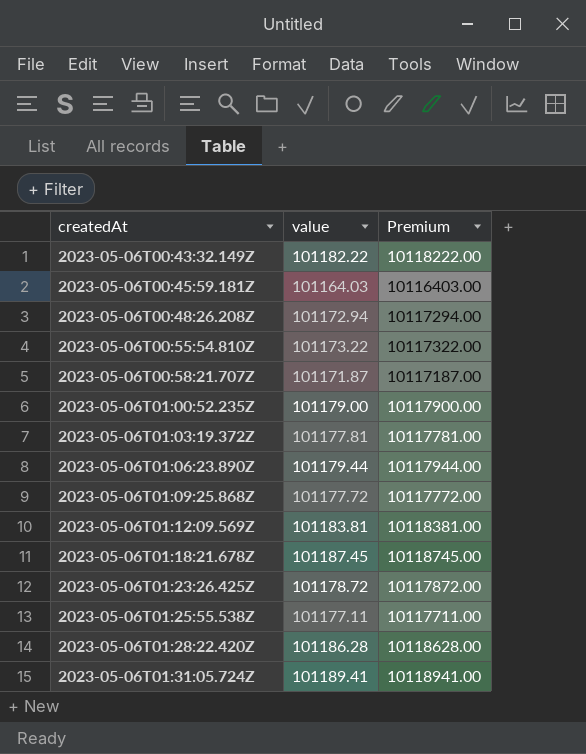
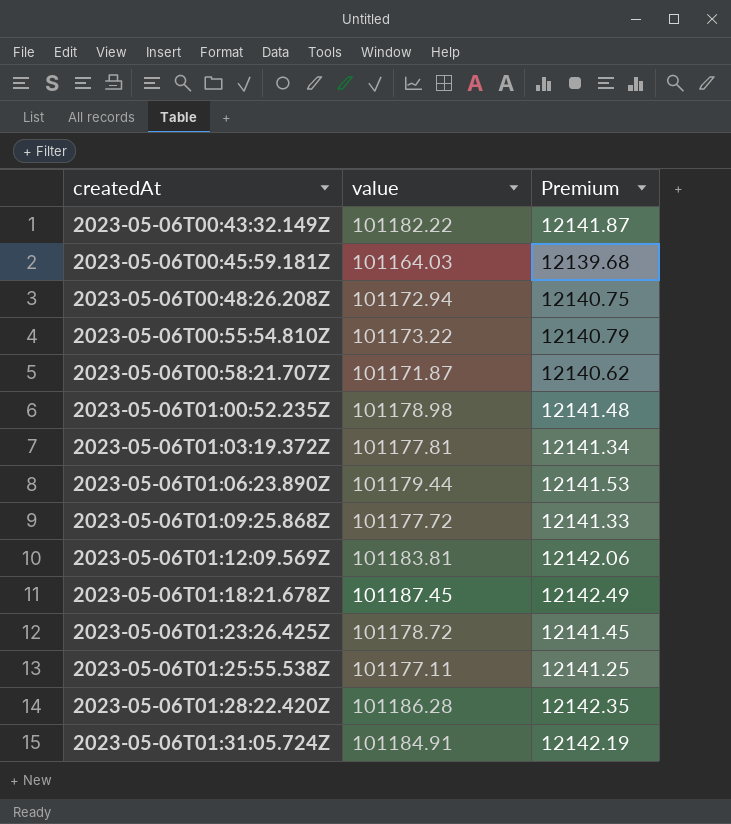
column Premium | formula: [value] * 100 -> [value] * 0.12
2023-05-06T01:00:52.235Z | value: 101179.00 -> 101178.98
2023-05-06T01:31:05.724Z | value: 101189.41 -> 101184.91

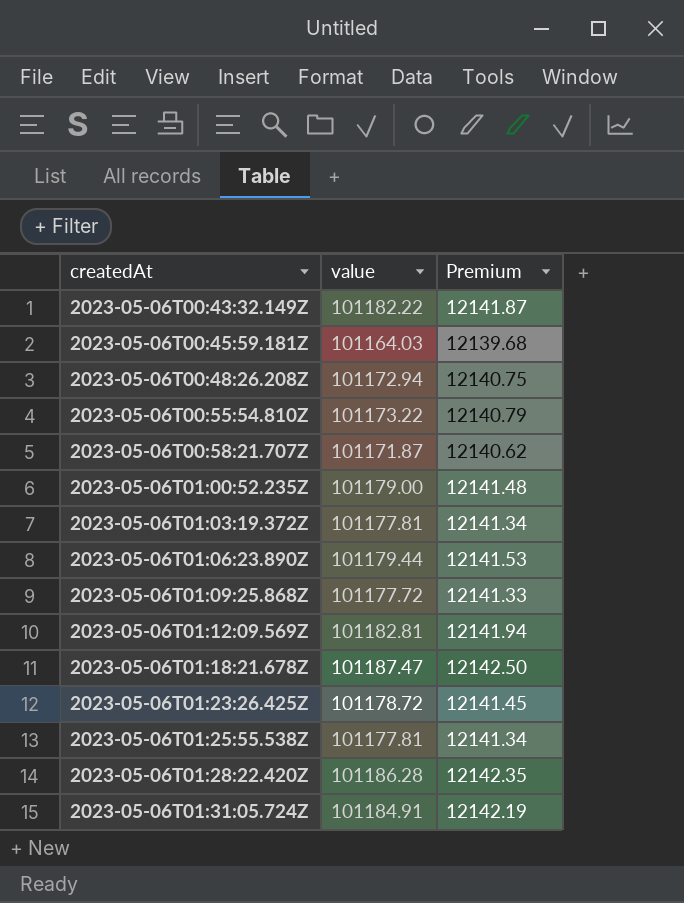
2023-05-06T01:00:52.235Z | value: 101178.98 -> 101179.00
2023-05-06T01:12:09.569Z | value: 101183.81 -> 101182.81
2023-05-06T01:12:09.569Z | Premium: 12142.06 -> 12141.94
2023-05-06T01:18:21.678Z | value: 101187.45 -> 101187.47
2023-05-06T01:18:21.678Z | Premium: 12142.49 -> 12142.50
2023-05-06T01:25:55.538Z | value: 101177.11 -> 101177.81
2023-05-06T01:25:55.538Z | Premium: 12141.25 -> 12141.34

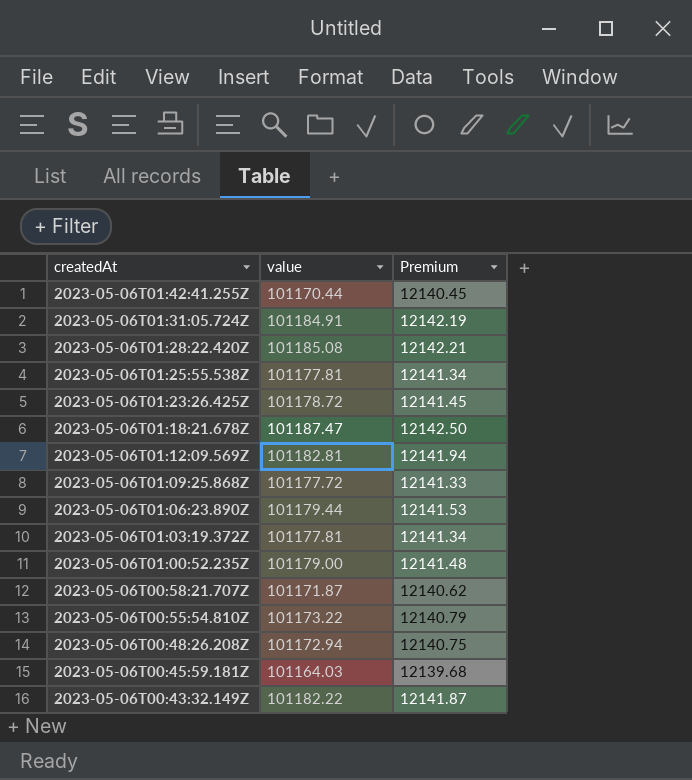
row order: createdAt ascending -> createdAt descending
row 2023-05-06T01:42:41.255Z: none -> 101170.44 | 12140.45
2023-05-06T01:28:22.420Z | value: 101186.28 -> 101185.08
2023-05-06T01:28:22.420Z | Premium: 12142.35 -> 12142.21

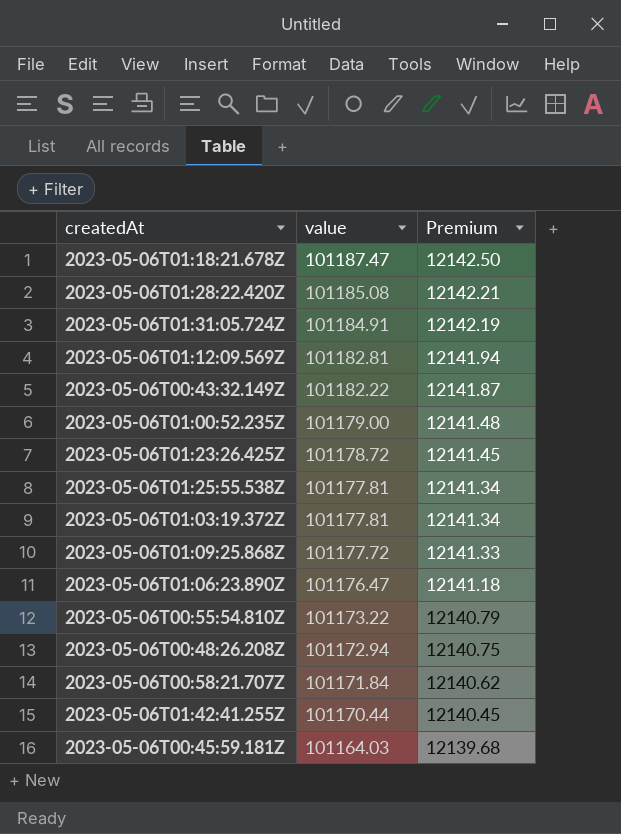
row order: createdAt descending -> value descending
2023-05-06T01:06:23.890Z | value: 101179.44 -> 101176.47
2023-05-06T01:06:23.890Z | Premium: 12141.53 -> 12141.18
2023-05-06T00:58:21.707Z | value: 101171.87 -> 101171.84

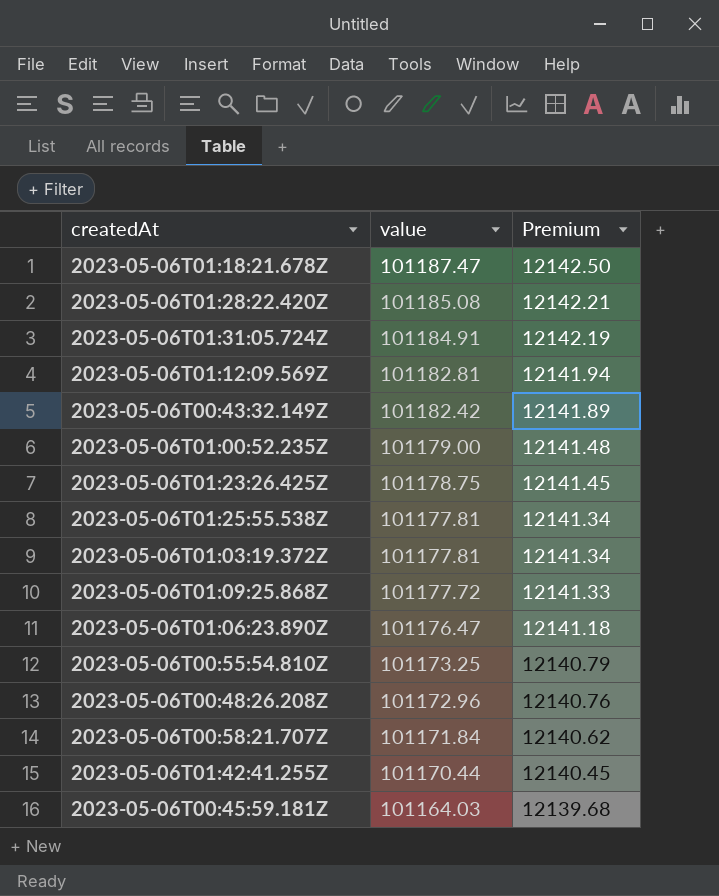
2023-05-06T00:43:32.149Z | value: 101182.22 -> 101182.42
2023-05-06T00:43:32.149Z | Premium: 12141.87 -> 12141.89
2023-05-06T01:23:26.425Z | value: 101178.72 -> 101178.75
2023-05-06T00:55:54.810Z | value: 101173.22 -> 101173.25
2023-05-06T00:48:26.208Z | value: 101172.94 -> 101172.96
2023-05-06T00:48:26.208Z | Premium: 12140.75 -> 12140.76

